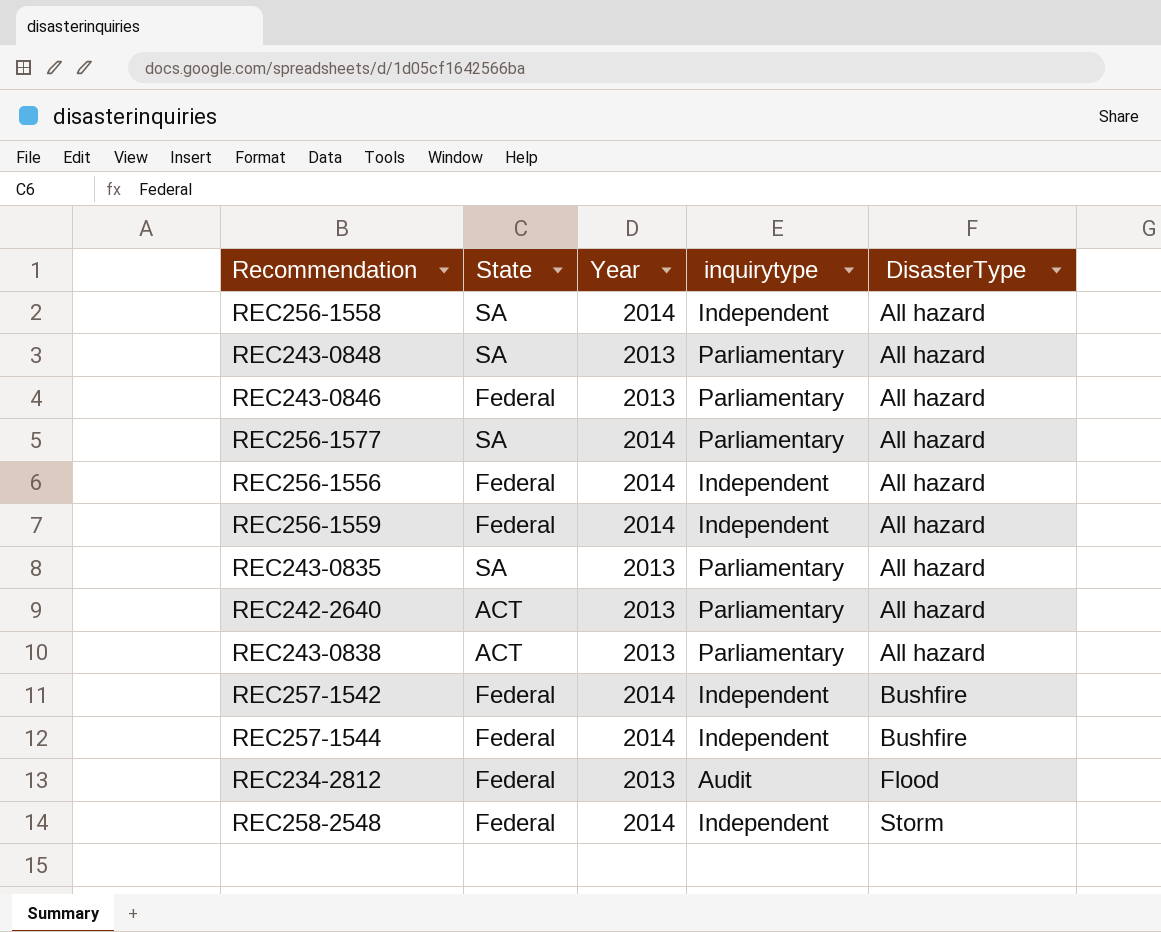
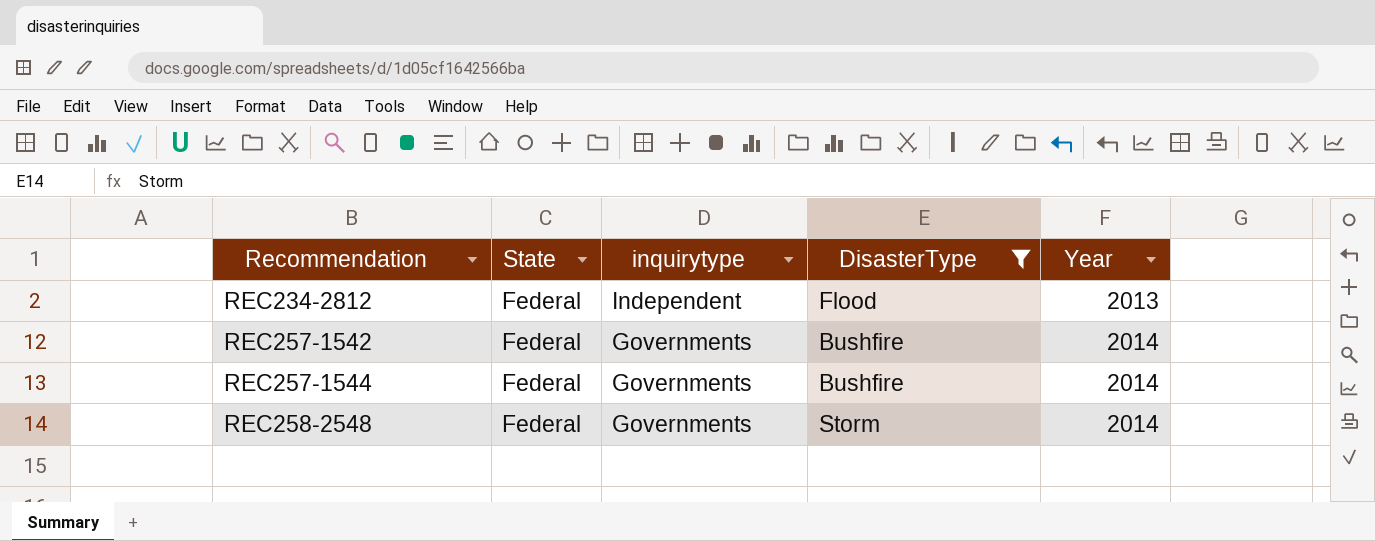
filter: none -> DisasterType != All hazard
row order: DisasterType ascending -> Recommendation ascending
column Year | position: 3 -> 5
REC234-2812 | inquirytype: Audit -> Independent
REC257-1542 | inquirytype: Independent -> Governments
REC257-1544 | inquirytype: Independent -> Governments
REC258-2548 | inquirytype: Independent -> Governments

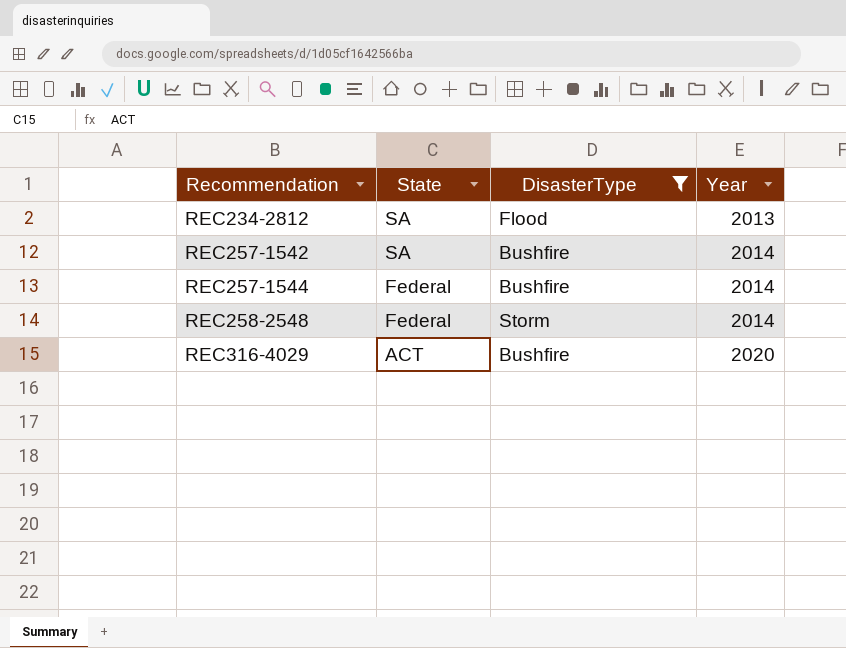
column inquirytype | position: 3 -> none
REC234-2812 | State: Federal -> SA
REC257-1542 | State: Federal -> SA
row REC316-4029: none -> ACT | Bushfire | 2020

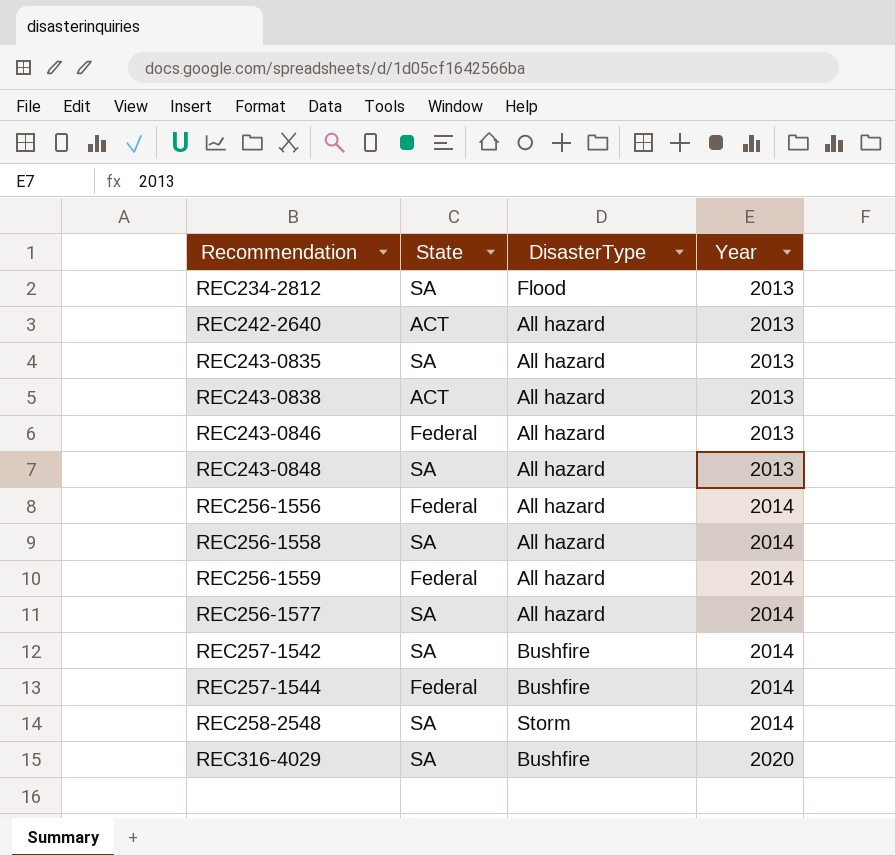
filter: DisasterType != All hazard -> none
REC258-2548 | State: Federal -> SA
REC316-4029 | State: ACT -> SA

